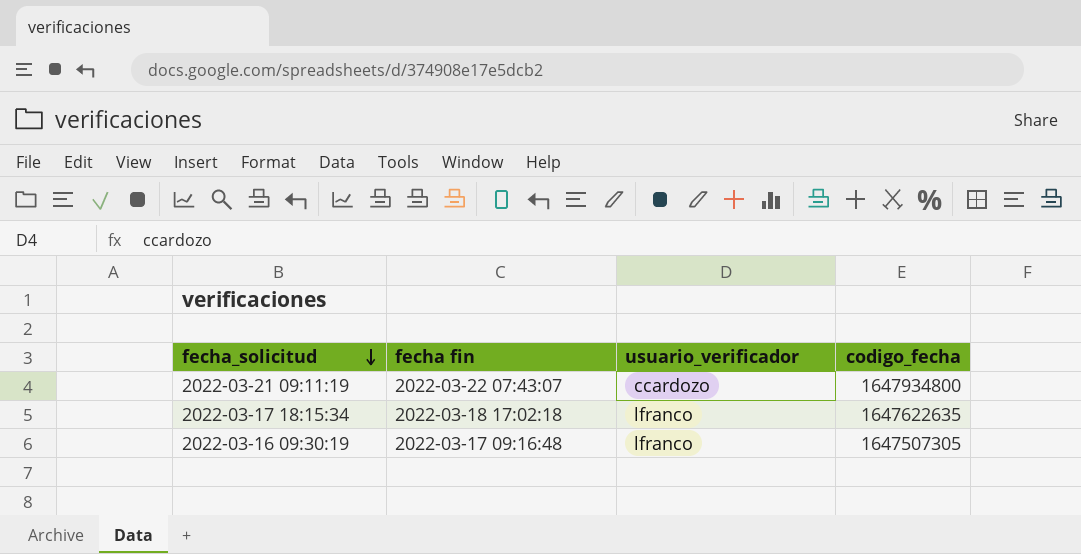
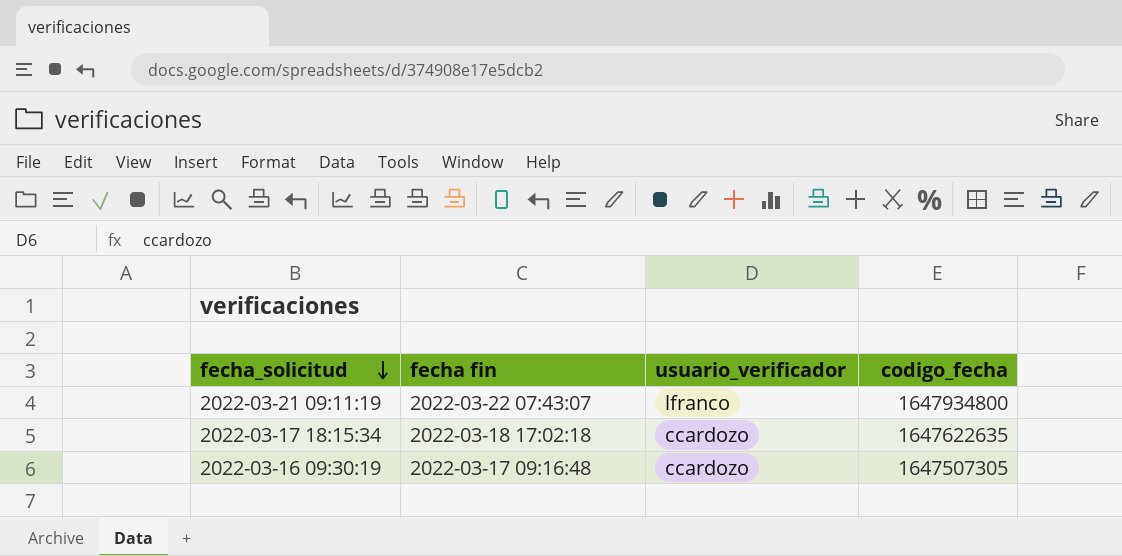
2022-03-21 09:11:19 | usuario_verificador: ccardozo -> lfranco
2022-03-17 18:15:34 | usuario_verificador: lfranco -> ccardozo
2022-03-16 09:30:19 | usuario_verificador: lfranco -> ccardozo

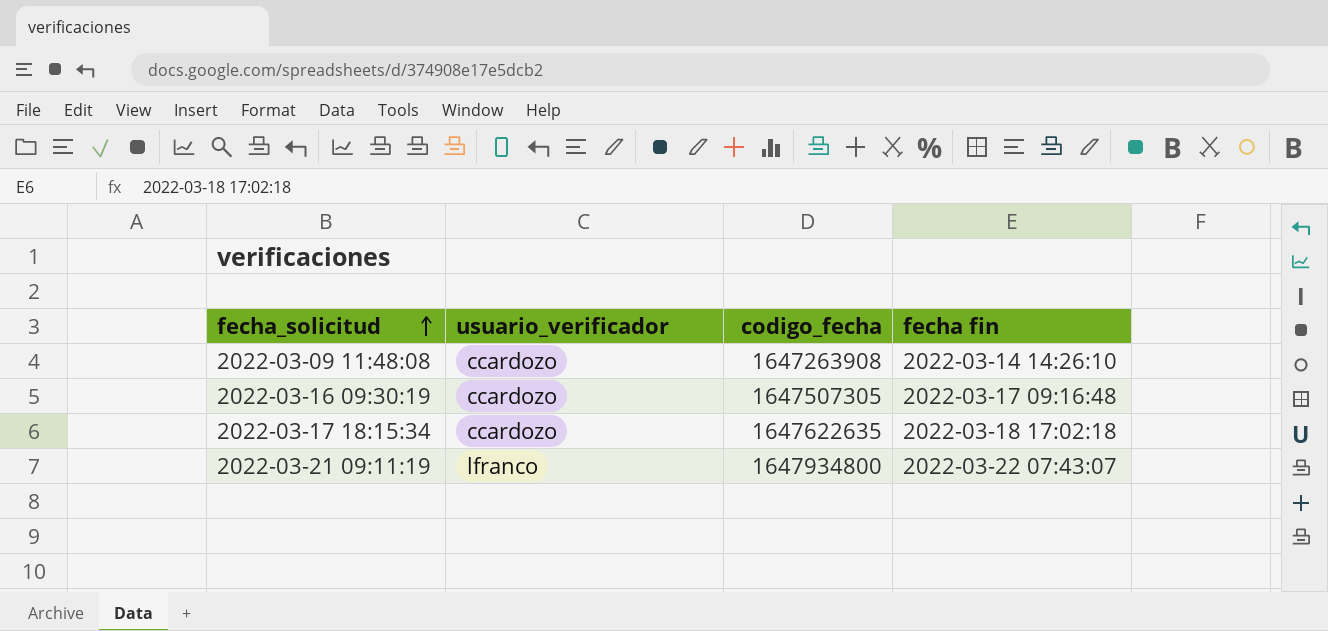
row order: fecha_solicitud descending -> fecha_solicitud ascending
column fecha fin | position: 2 -> 4
row 2022-03-09 11:48:08: none -> ccardozo | 1647263908 | 2022-03-14 14:26:10

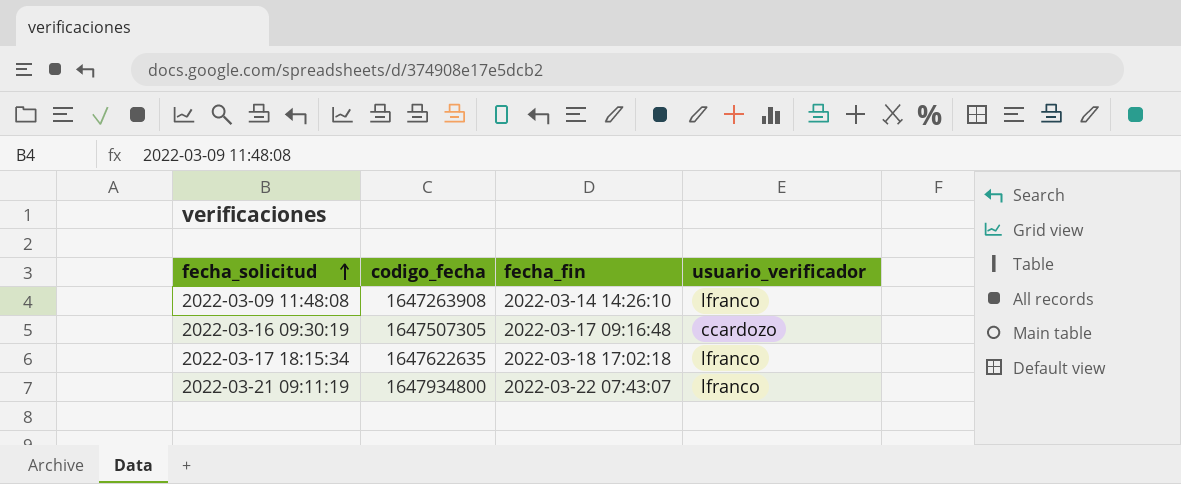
column name: fecha fin -> fecha_fin
column usuario_verificador | position: 2 -> 4
2022-03-09 11:48:08 | usuario_verificador: ccardozo -> lfranco
2022-03-17 18:15:34 | usuario_verificador: ccardozo -> lfranco

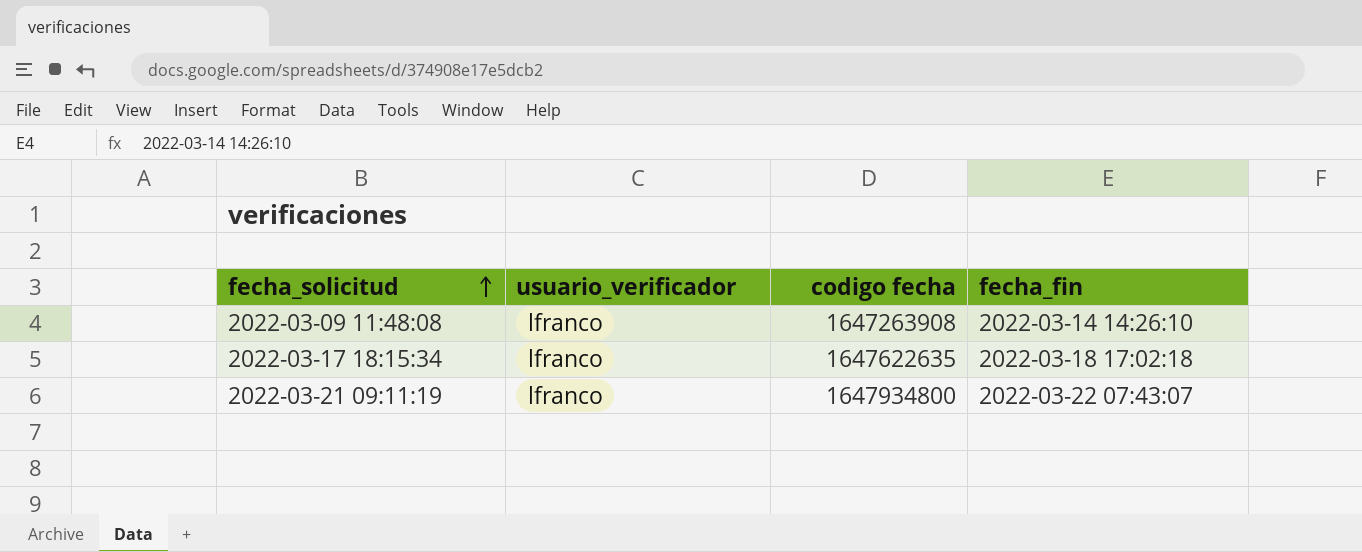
column usuario_verificador | position: 4 -> 2
column name: codigo_fecha -> codigo fecha
row 2022-03-16 09:30:19: 1647507305 | 2022-03-17 09:16:48 | ccardozo -> none

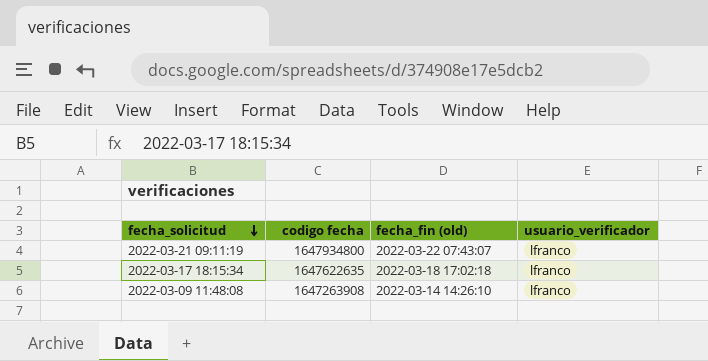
row order: fecha_solicitud ascending -> fecha_solicitud descending
column name: fecha_fin -> fecha_fin (old)
column usuario_verificador | position: 2 -> 4

